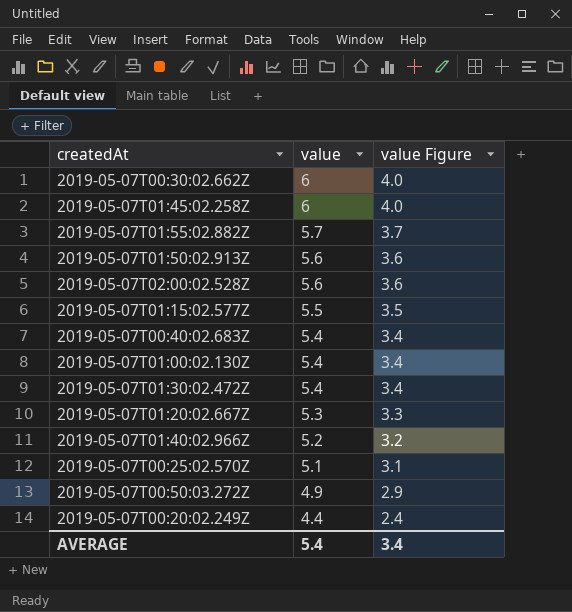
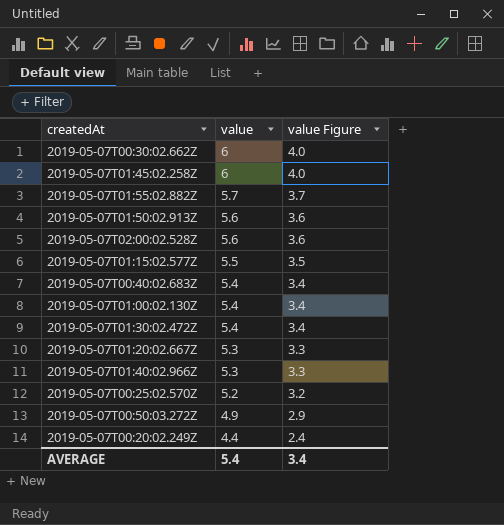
2019-05-07T01:40:02.966Z | value: 5.2 -> 5.3
2019-05-07T01:40:02.966Z | value Figure: 3.2 -> 3.3
2019-05-07T00:25:02.570Z | value: 5.1 -> 5.2
2019-05-07T00:25:02.570Z | value Figure: 3.1 -> 3.2

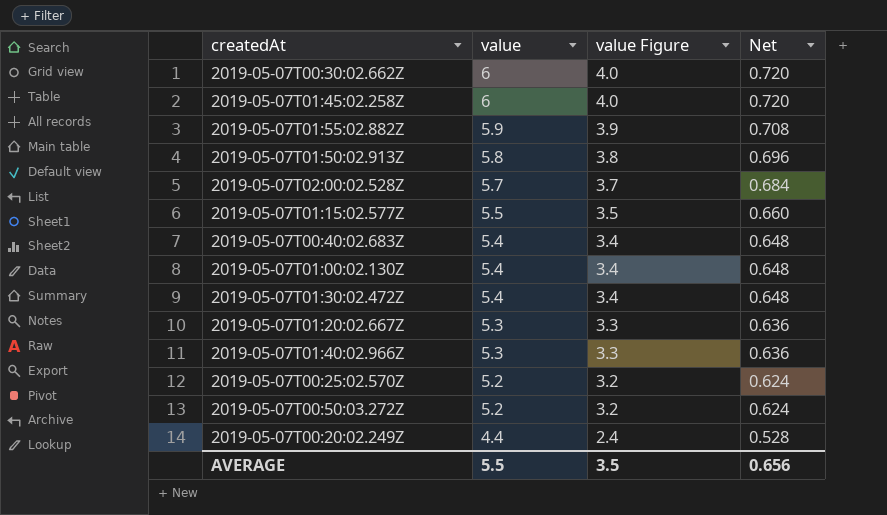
column Net | formula: none -> [value] * 0.12
2019-05-07T01:55:02.882Z | value: 5.7 -> 5.9
2019-05-07T01:55:02.882Z | value Figure: 3.7 -> 3.9
2019-05-07T01:50:02.913Z | value: 5.6 -> 5.8
2019-05-07T01:50:02.913Z | value Figure: 3.6 -> 3.8
2019-05-07T02:00:02.528Z | value: 5.6 -> 5.7
2019-05-07T02:00:02.528Z | value Figure: 3.6 -> 3.7
2019-05-07T00:50:03.272Z | value: 4.9 -> 5.2
2019-05-07T00:50:03.272Z | value Figure: 2.9 -> 3.2
AVERAGE | value: 5.4 -> 5.5
AVERAGE | value Figure: 3.4 -> 3.5

